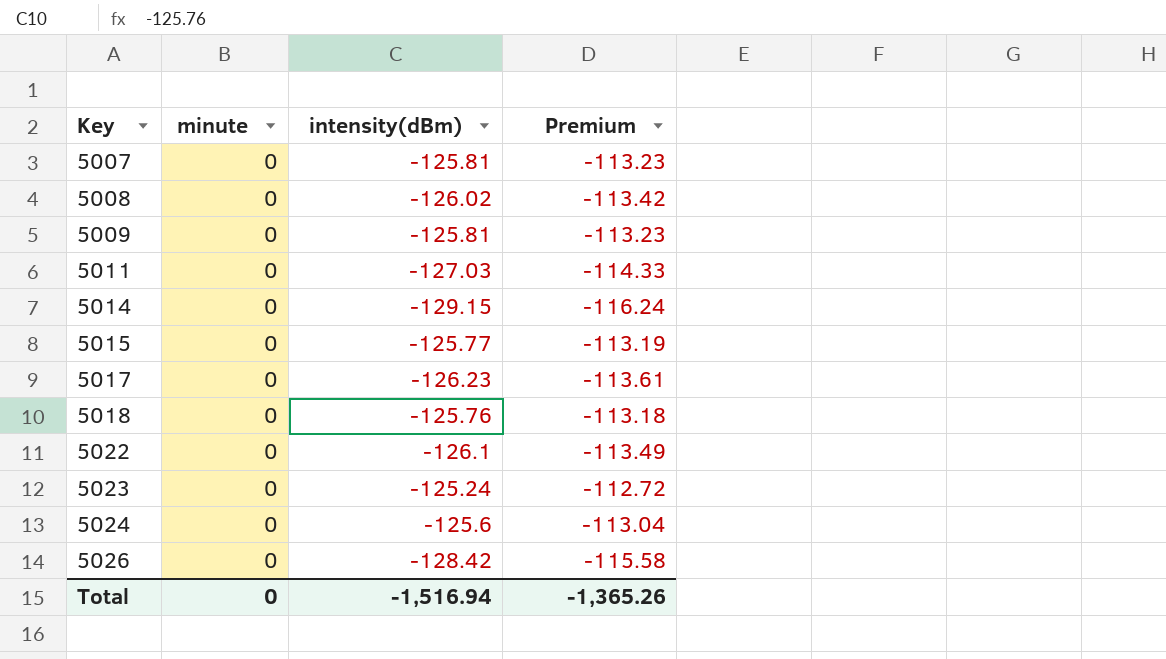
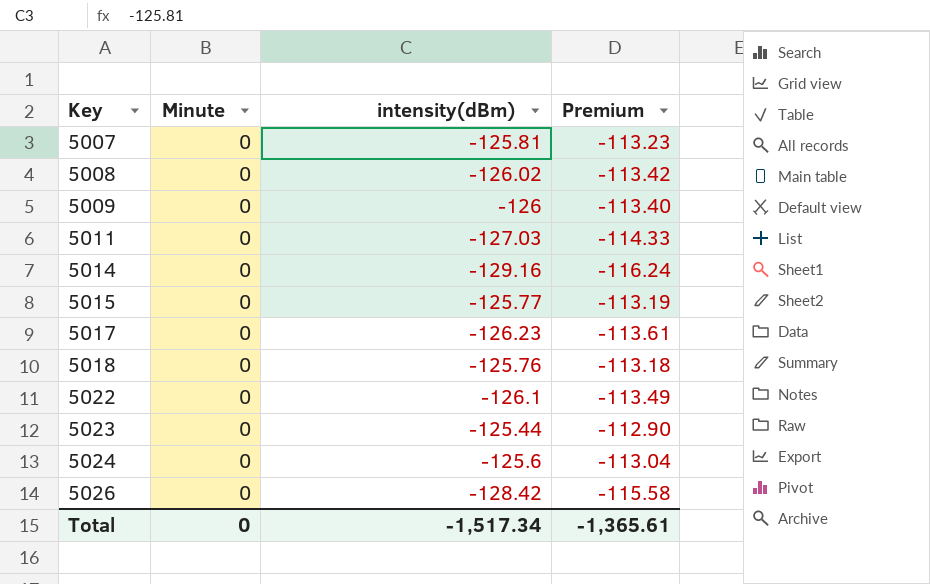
column name: minute -> Minute
5009 | intensity(dBm): -125.81 -> -126
5009 | Premium: -113.23 -> -113.40
5014 | intensity(dBm): -129.15 -> -129.16
5023 | intensity(dBm): -125.24 -> -125.44
5023 | Premium: -112.72 -> -112.90
Total | intensity(dBm): -1,516.94 -> -1,517.34
Total | Premium: -1,365.26 -> -1,365.61

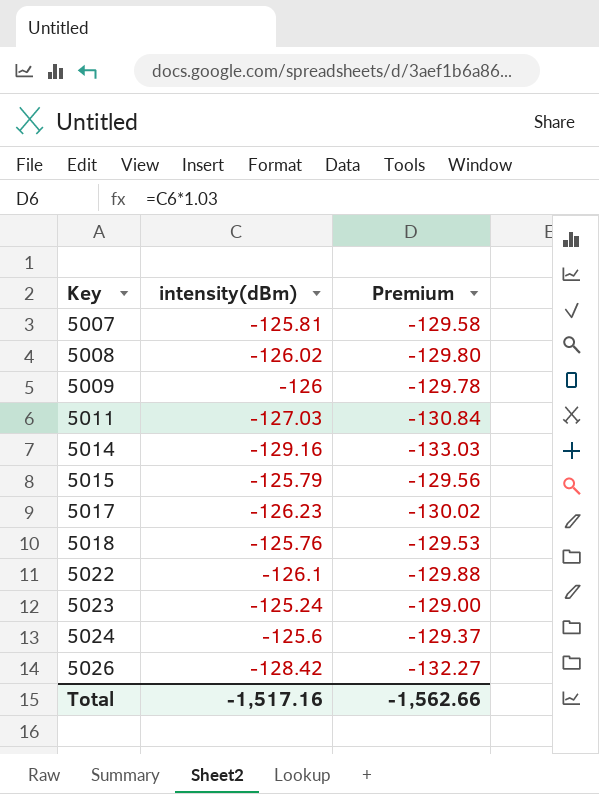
column Minute | position: 2 -> none
column Premium | formula: [intensity(dBm)] * 0.9 -> [intensity(dBm)] * 1.03
5015 | intensity(dBm): -125.77 -> -125.79
5023 | intensity(dBm): -125.44 -> -125.24
Total | intensity(dBm): -1,517.34 -> -1,517.16
Total | Premium: -1,365.61 -> -1,562.66

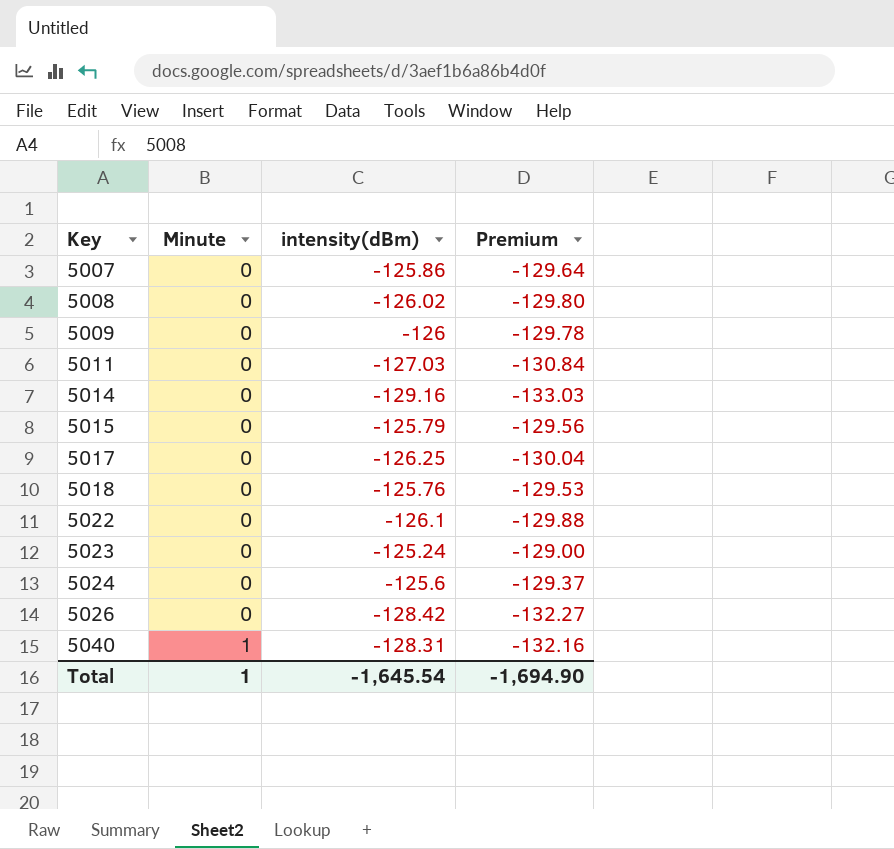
column Minute | position: none -> 2
5007 | intensity(dBm): -125.81 -> -125.86
5007 | Premium: -129.58 -> -129.64
5017 | intensity(dBm): -126.23 -> -126.25
5017 | Premium: -130.02 -> -130.04
row 5040: none -> 1 | -128.31 | -132.16
Total | intensity(dBm): -1,517.16 -> -1,645.54
Total | Premium: -1,562.66 -> -1,694.90

